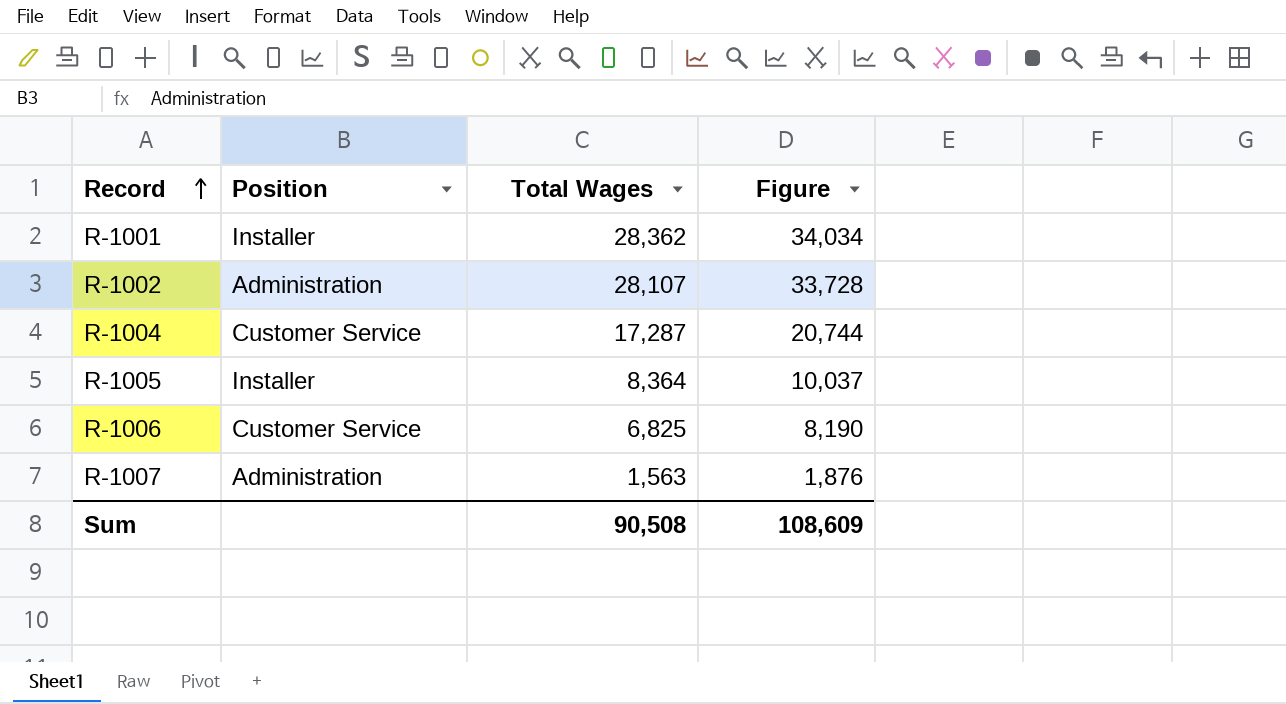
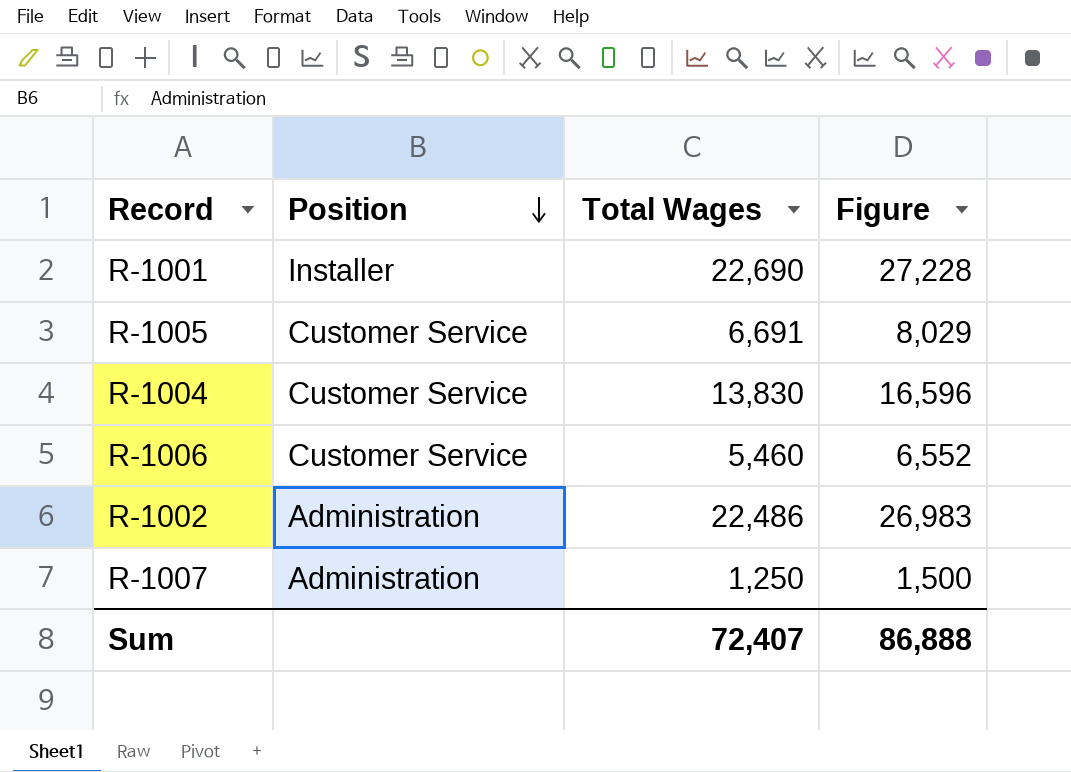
row order: Record ascending -> Position descending
R-1001 | Total Wages: 28,362 -> 22,690
R-1001 | Figure: 34,034 -> 27,228
R-1005 | Position: Installer -> Customer Service
R-1005 | Total Wages: 8,364 -> 6,691
R-1005 | Figure: 10,037 -> 8,029
R-1004 | Total Wages: 17,287 -> 13,830
R-1004 | Figure: 20,744 -> 16,596
R-1006 | Total Wages: 6,825 -> 5,460
R-1006 | Figure: 8,190 -> 6,552
R-1002 | Total Wages: 28,107 -> 22,486
R-1002 | Figure: 33,728 -> 26,983
R-1007 | Total Wages: 1,563 -> 1,250
R-1007 | Figure: 1,876 -> 1,500
Sum | Total Wages: 90,508 -> 72,407
Sum | Figure: 108,609 -> 86,888

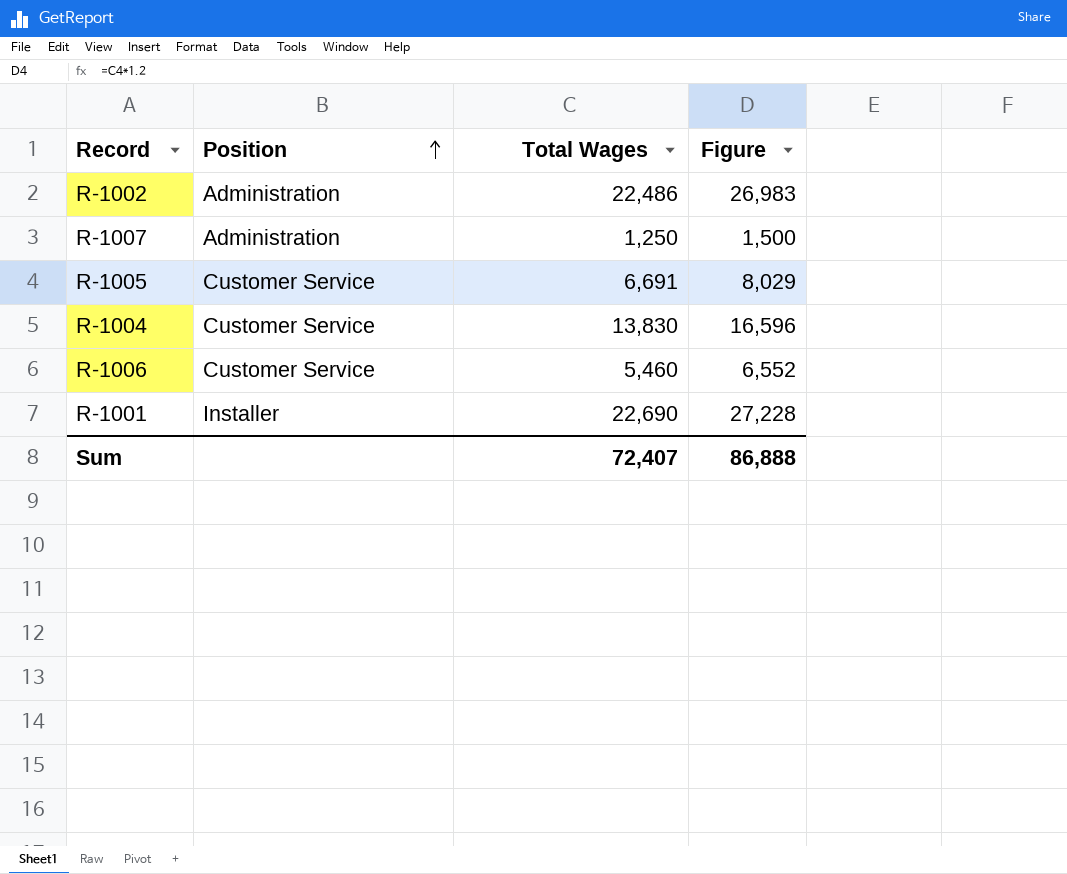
row order: Position descending -> Position ascending

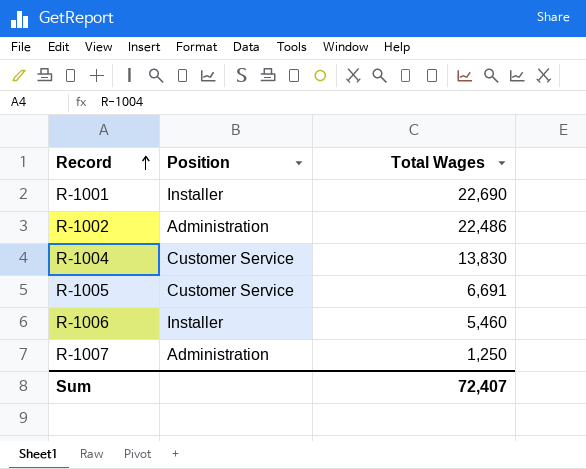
row order: Position ascending -> Record ascending
column Figure | formula: [Total Wages] * 1.2 -> none
R-1006 | Position: Customer Service -> Installer

